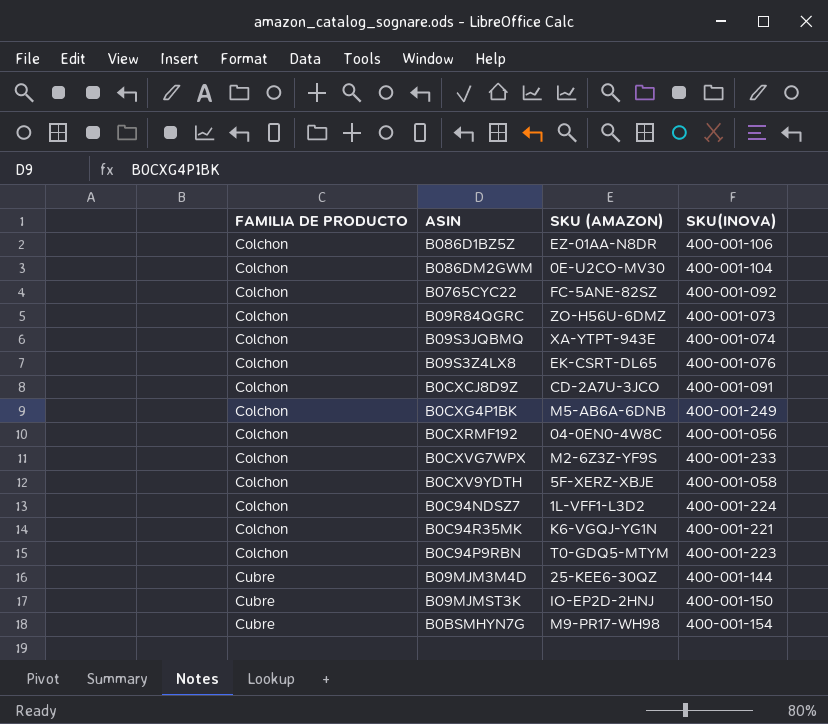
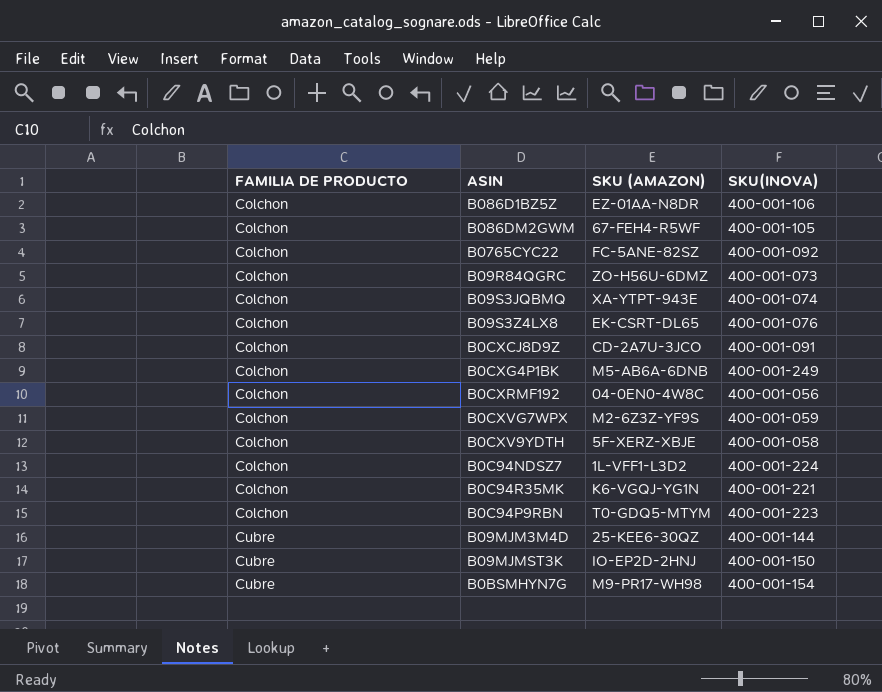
B086DM2GWM | SKU (AMAZON): 0E-U2CO-MV30 -> 67-FEH4-R5WF
B086DM2GWM | SKU(INOVA): 400-001-104 -> 400-001-105
B0CXVG7WPX | SKU(INOVA): 400-001-233 -> 400-001-059

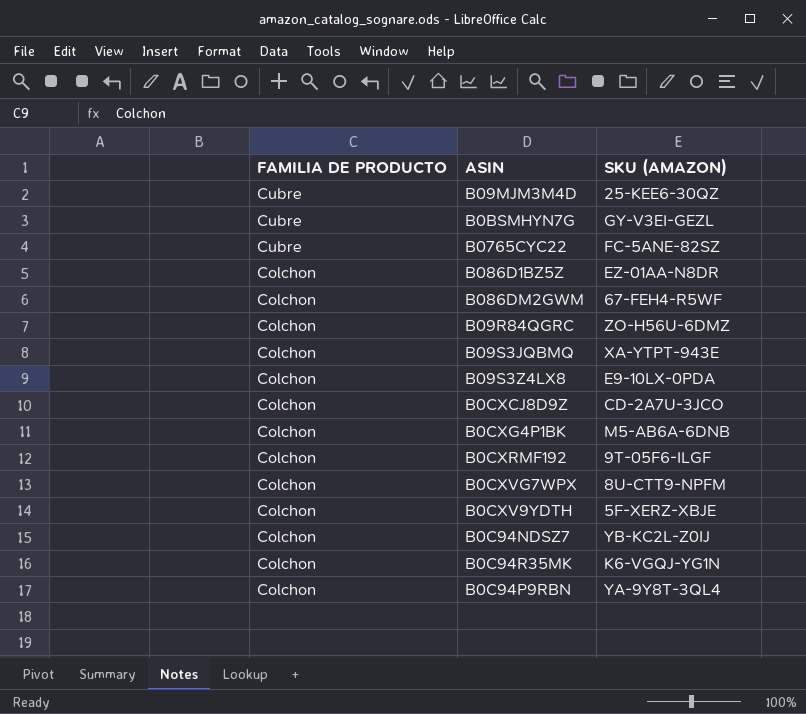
row order: FAMILIA DE PRODUCTO ascending -> FAMILIA DE PRODUCTO descending
column SKU(INOVA) | position: 4 -> none
row B09MJMST3K: Cubre | IO-EP2D-2HNJ | 400-001-150 -> none
B0BSMHYN7G | SKU (AMAZON): M9-PR17-WH98 -> GY-V3EI-GEZL
B0765CYC22 | FAMILIA DE PRODUCTO: Colchon -> Cubre
B09S3Z4LX8 | SKU (AMAZON): EK-CSRT-DL65 -> E9-10LX-0PDA
B0CXRMF192 | SKU (AMAZON): 04-0EN0-4W8C -> 9T-05F6-ILGF
B0CXVG7WPX | SKU (AMAZON): M2-6Z3Z-YF9S -> 8U-CTT9-NPFM
B0C94NDSZ7 | SKU (AMAZON): 1L-VFF1-L3D2 -> YB-KC2L-Z0IJ
B0C94P9RBN | SKU (AMAZON): T0-GDQ5-MTYM -> YA-9Y8T-3QL4

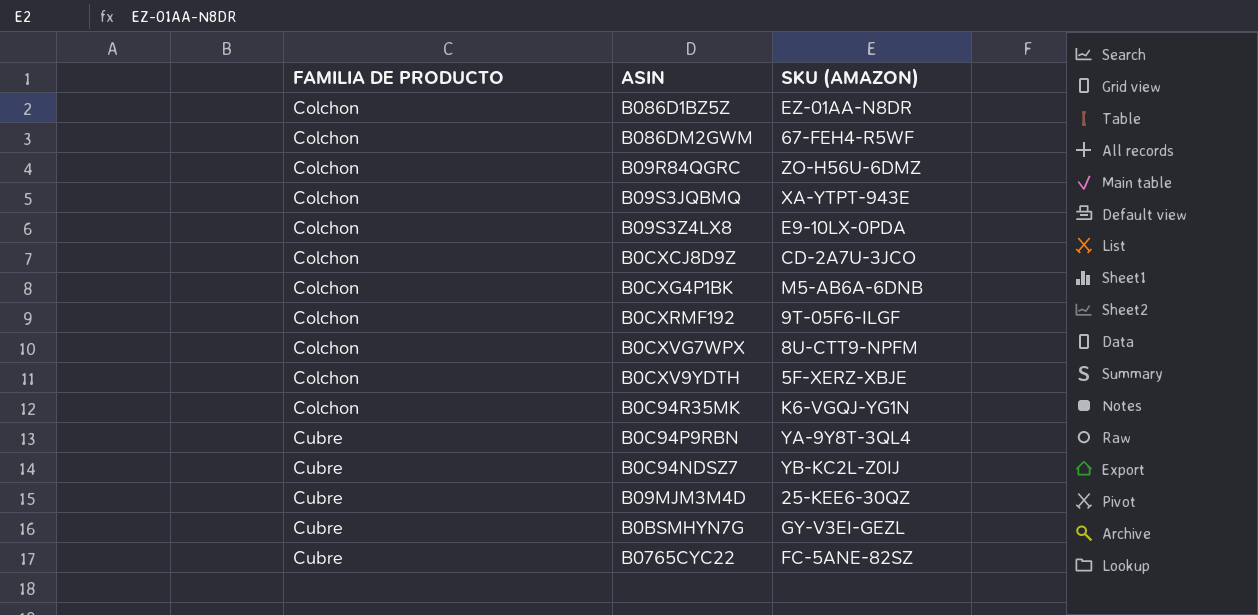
row order: FAMILIA DE PRODUCTO descending -> FAMILIA DE PRODUCTO ascending
B0C94P9RBN | FAMILIA DE PRODUCTO: Colchon -> Cubre
B0C94NDSZ7 | FAMILIA DE PRODUCTO: Colchon -> Cubre

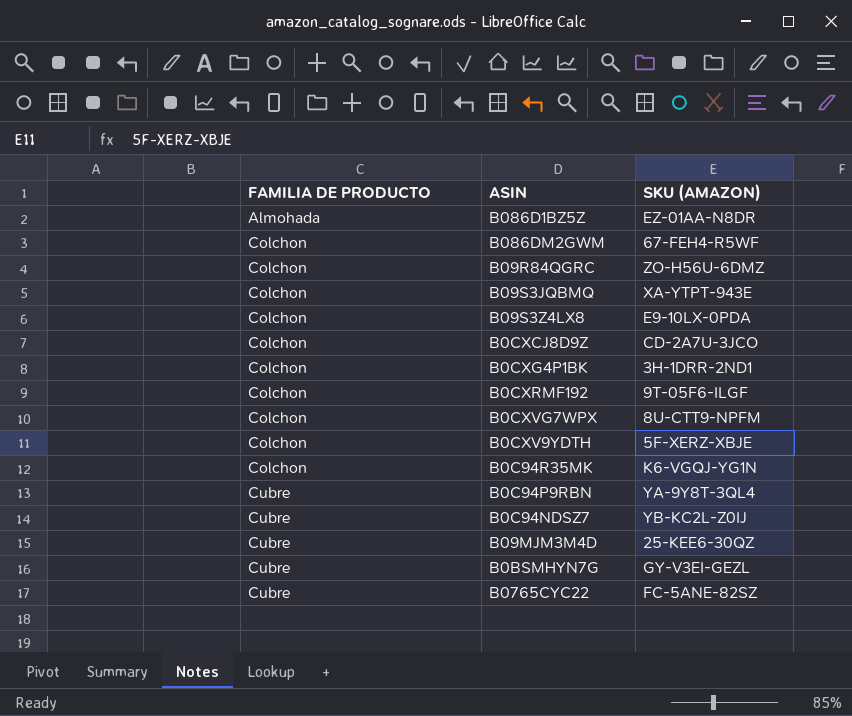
B086D1BZ5Z | FAMILIA DE PRODUCTO: Colchon -> Almohada
B0CXG4P1BK | SKU (AMAZON): M5-AB6A-6DNB -> 3H-1DRR-2ND1

